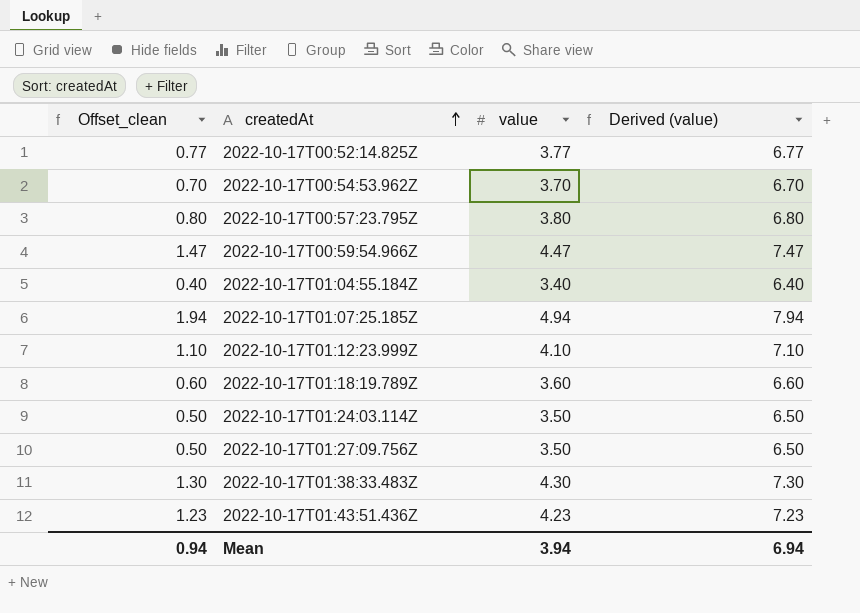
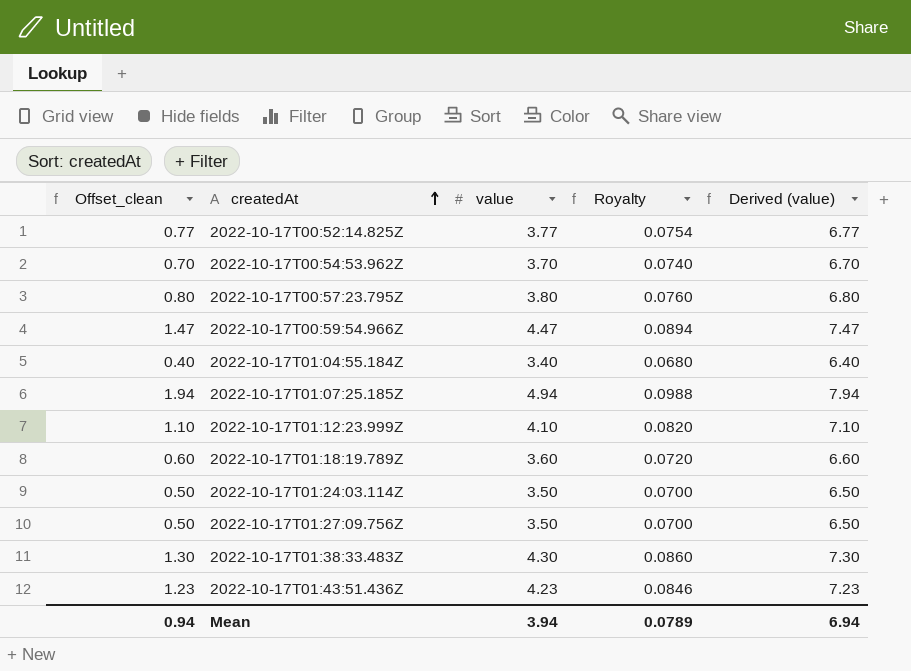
column Royalty | formula: none -> [value] * 0.02

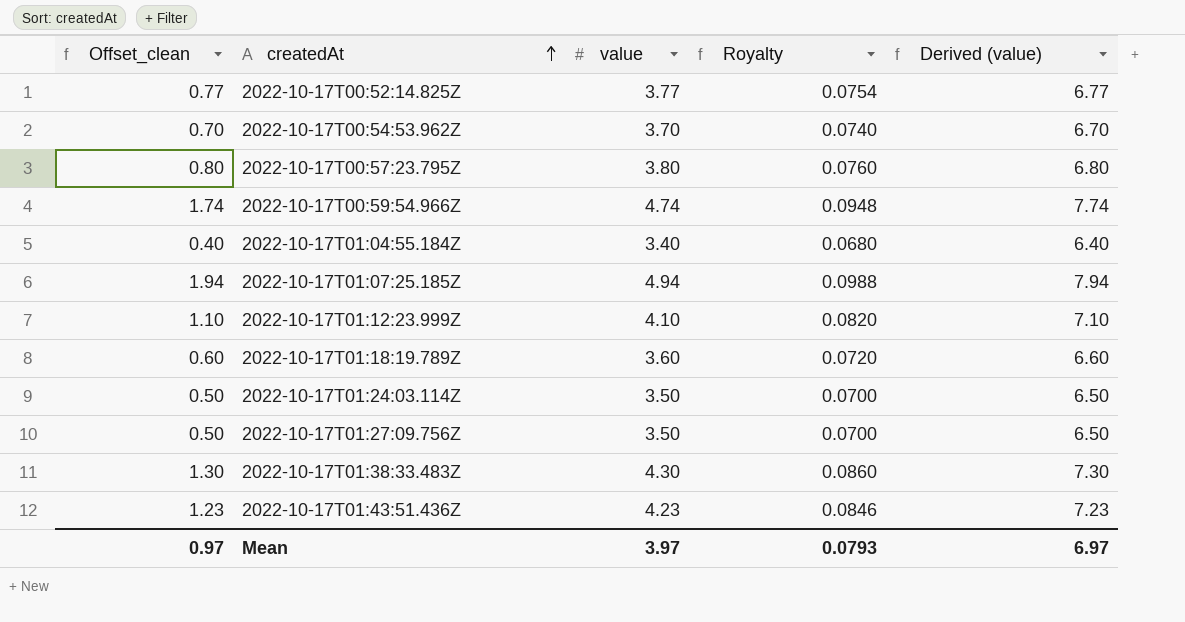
2022-10-17T00:59:54.966Z | Offset_clean: 1.47 -> 1.74
2022-10-17T00:59:54.966Z | value: 4.47 -> 4.74
2022-10-17T00:59:54.966Z | Royalty: 0.0894 -> 0.0948
2022-10-17T00:59:54.966Z | Derived (value): 7.47 -> 7.74
Mean | Offset_clean: 0.94 -> 0.97
Mean | value: 3.94 -> 3.97
Mean | Royalty: 0.0789 -> 0.0793
Mean | Derived (value): 6.94 -> 6.97

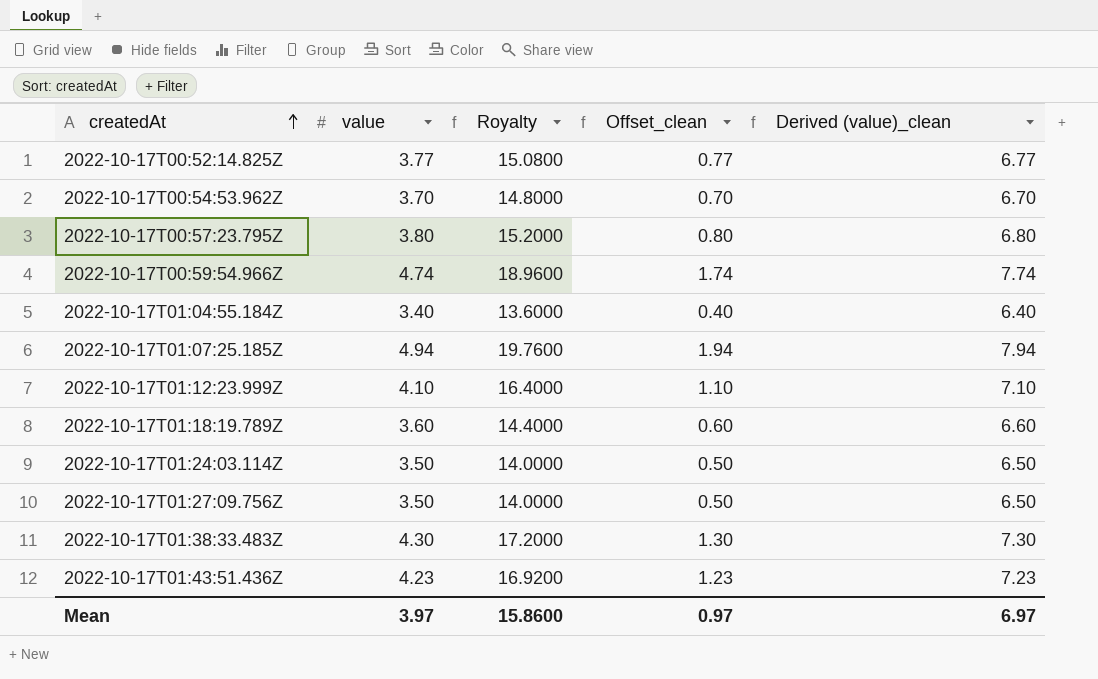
column Royalty | formula: [value] * 0.02 -> [value] * 4
column Offset_clean | position: 1 -> 4
column name: Derived (value) -> Derived (value)_clean
Mean | Royalty: 0.0793 -> 15.8600

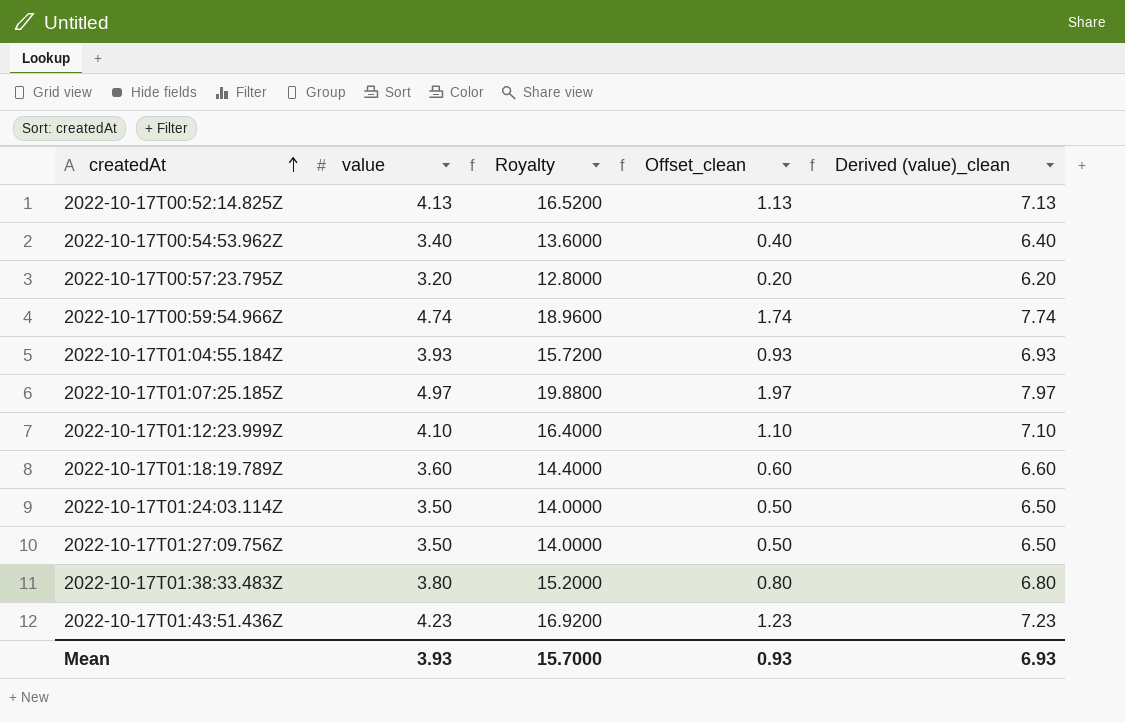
2022-10-17T00:52:14.825Z | value: 3.77 -> 4.13
2022-10-17T00:52:14.825Z | Royalty: 15.0800 -> 16.5200
2022-10-17T00:52:14.825Z | Offset_clean: 0.77 -> 1.13
2022-10-17T00:52:14.825Z | Derived (value)_clean: 6.77 -> 7.13
2022-10-17T00:54:53.962Z | value: 3.70 -> 3.40
2022-10-17T00:54:53.962Z | Royalty: 14.8000 -> 13.6000
2022-10-17T00:54:53.962Z | Offset_clean: 0.70 -> 0.40
2022-10-17T00:54:53.962Z | Derived (value)_clean: 6.70 -> 6.40
2022-10-17T00:57:23.795Z | value: 3.80 -> 3.20
2022-10-17T00:57:23.795Z | Royalty: 15.2000 -> 12.8000
2022-10-17T00:57:23.795Z | Offset_clean: 0.80 -> 0.20
2022-10-17T00:57:23.795Z | Derived (value)_clean: 6.80 -> 6.20
2022-10-17T01:04:55.184Z | value: 3.40 -> 3.93
2022-10-17T01:04:55.184Z | Royalty: 13.6000 -> 15.7200
2022-10-17T01:04:55.184Z | Offset_clean: 0.40 -> 0.93
2022-10-17T01:04:55.184Z | Derived (value)_clean: 6.40 -> 6.93
2022-10-17T01:07:25.185Z | value: 4.94 -> 4.97
2022-10-17T01:07:25.185Z | Royalty: 19.7600 -> 19.8800
2022-10-17T01:07:25.185Z | Offset_clean: 1.94 -> 1.97
2022-10-17T01:07:25.185Z | Derived (value)_clean: 7.94 -> 7.97
2022-10-17T01:38:33.483Z | value: 4.30 -> 3.80
2022-10-17T01:38:33.483Z | Royalty: 17.2000 -> 15.2000
2022-10-17T01:38:33.483Z | Offset_clean: 1.30 -> 0.80
2022-10-17T01:38:33.483Z | Derived (value)_clean: 7.30 -> 6.80
Mean | value: 3.97 -> 3.93
Mean | Royalty: 15.8600 -> 15.7000
Mean | Offset_clean: 0.97 -> 0.93
Mean | Derived (value)_clean: 6.97 -> 6.93

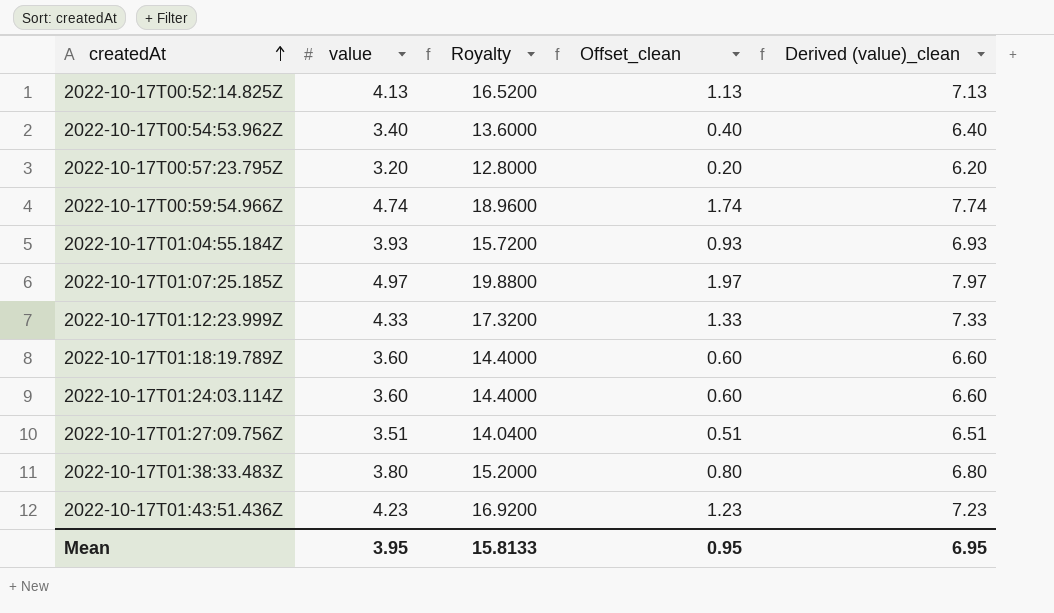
2022-10-17T01:12:23.999Z | value: 4.10 -> 4.33
2022-10-17T01:12:23.999Z | Royalty: 16.4000 -> 17.3200
2022-10-17T01:12:23.999Z | Offset_clean: 1.10 -> 1.33
2022-10-17T01:12:23.999Z | Derived (value)_clean: 7.10 -> 7.33
2022-10-17T01:24:03.114Z | value: 3.50 -> 3.60
2022-10-17T01:24:03.114Z | Royalty: 14.0000 -> 14.4000
2022-10-17T01:24:03.114Z | Offset_clean: 0.50 -> 0.60
2022-10-17T01:24:03.114Z | Derived (value)_clean: 6.50 -> 6.60
2022-10-17T01:27:09.756Z | value: 3.50 -> 3.51
2022-10-17T01:27:09.756Z | Royalty: 14.0000 -> 14.0400
2022-10-17T01:27:09.756Z | Offset_clean: 0.50 -> 0.51
2022-10-17T01:27:09.756Z | Derived (value)_clean: 6.50 -> 6.51
Mean | value: 3.93 -> 3.95
Mean | Royalty: 15.7000 -> 15.8133
Mean | Offset_clean: 0.93 -> 0.95
Mean | Derived (value)_clean: 6.93 -> 6.95

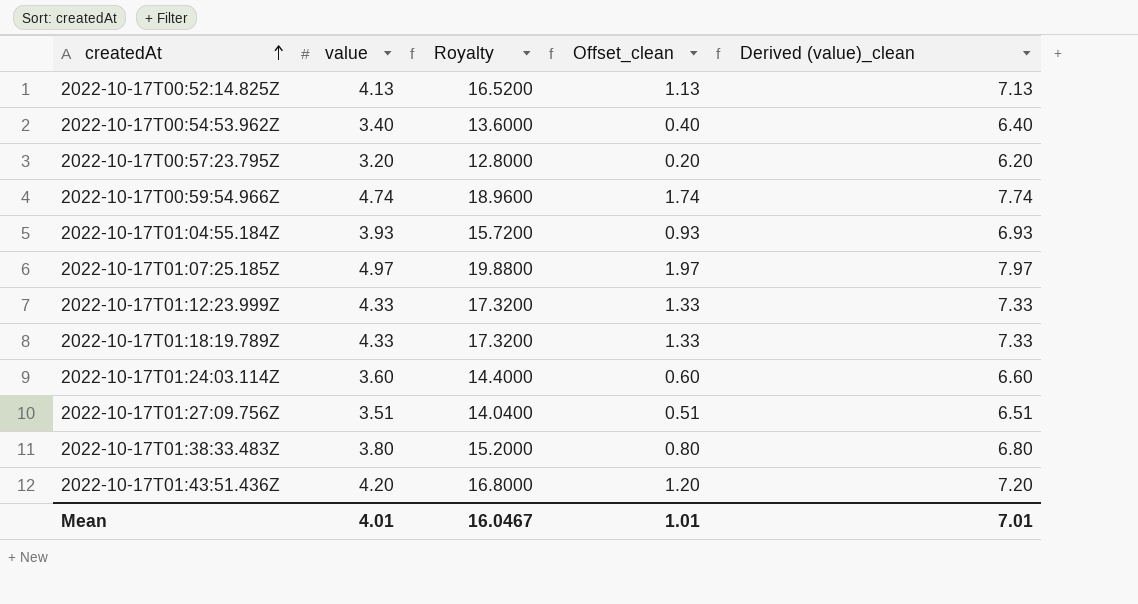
2022-10-17T01:18:19.789Z | value: 3.60 -> 4.33
2022-10-17T01:18:19.789Z | Royalty: 14.4000 -> 17.3200
2022-10-17T01:18:19.789Z | Offset_clean: 0.60 -> 1.33
2022-10-17T01:18:19.789Z | Derived (value)_clean: 6.60 -> 7.33
2022-10-17T01:43:51.436Z | value: 4.23 -> 4.20
2022-10-17T01:43:51.436Z | Royalty: 16.9200 -> 16.8000
2022-10-17T01:43:51.436Z | Offset_clean: 1.23 -> 1.20
2022-10-17T01:43:51.436Z | Derived (value)_clean: 7.23 -> 7.20
Mean | value: 3.95 -> 4.01
Mean | Royalty: 15.8133 -> 16.0467
Mean | Offset_clean: 0.95 -> 1.01
Mean | Derived (value)_clean: 6.95 -> 7.01

